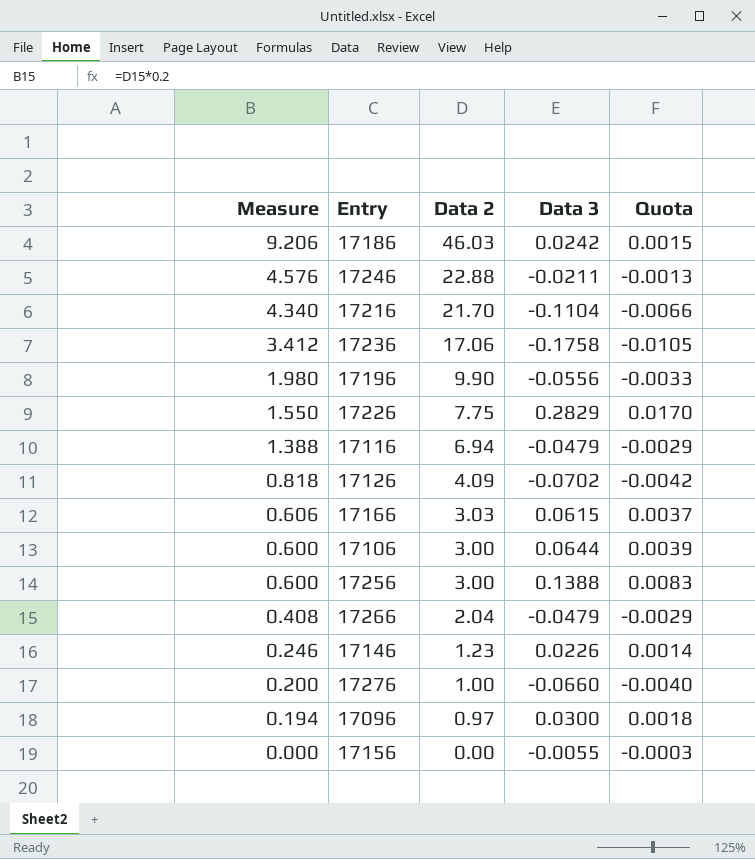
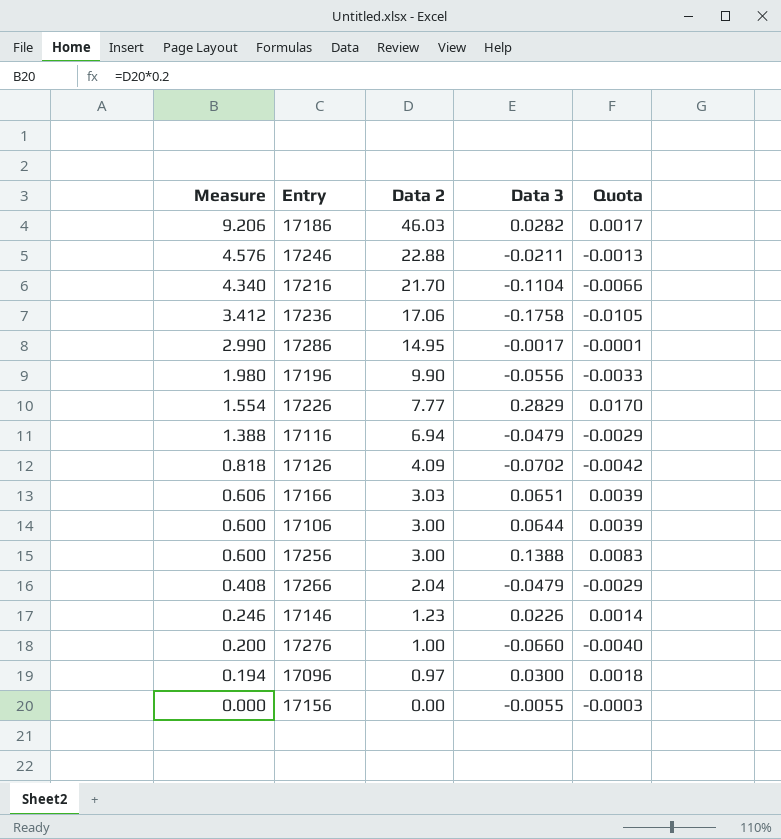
17186 | Data 3: 0.0242 -> 0.0282
17186 | Quota: 0.0015 -> 0.0017
row 17286: none -> 2.990 | 14.95 | -0.0017 | -0.0001
17226 | Measure: 1.550 -> 1.554
17226 | Data 2: 7.75 -> 7.77
17166 | Data 3: 0.0615 -> 0.0651
17166 | Quota: 0.0037 -> 0.0039

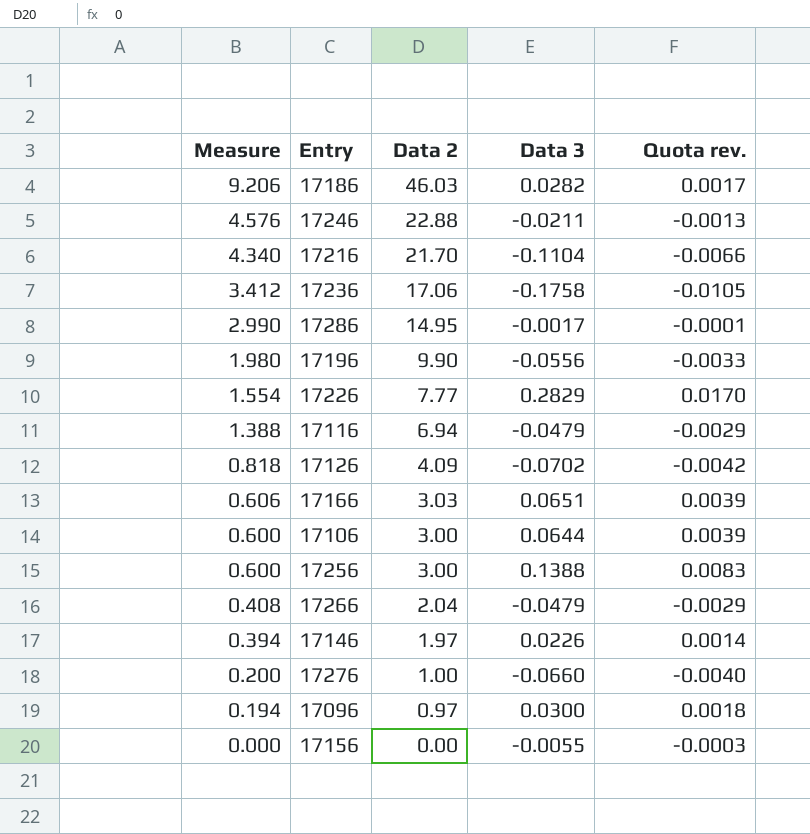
column name: Quota -> Quota rev.
17146 | Measure: 0.246 -> 0.394
17146 | Data 2: 1.23 -> 1.97

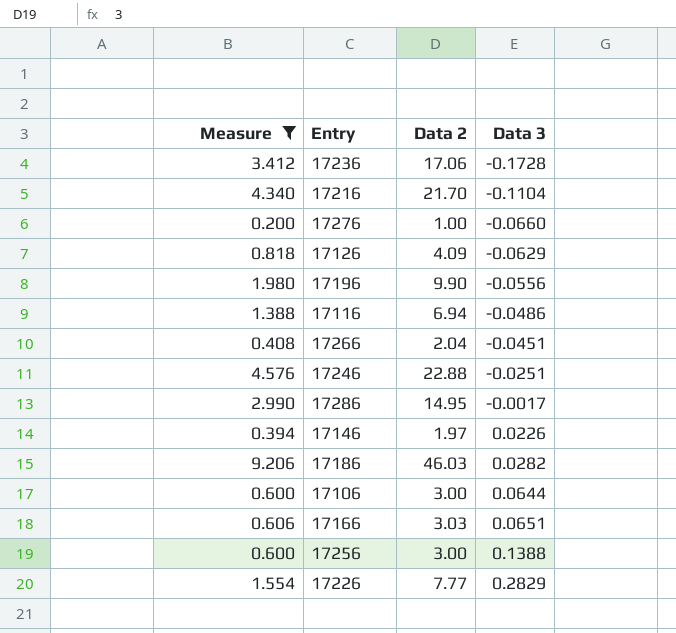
filter: none -> Measure >= 0.200
row order: Measure descending -> Data 3 ascending
column Quota rev. | formula: [Data 3] * 0.06 -> none
17236 | Data 3: -0.1758 -> -0.1728
17126 | Data 3: -0.0702 -> -0.0629
17116 | Data 3: -0.0479 -> -0.0486
17266 | Data 3: -0.0479 -> -0.0451
17246 | Data 3: -0.0211 -> -0.0251

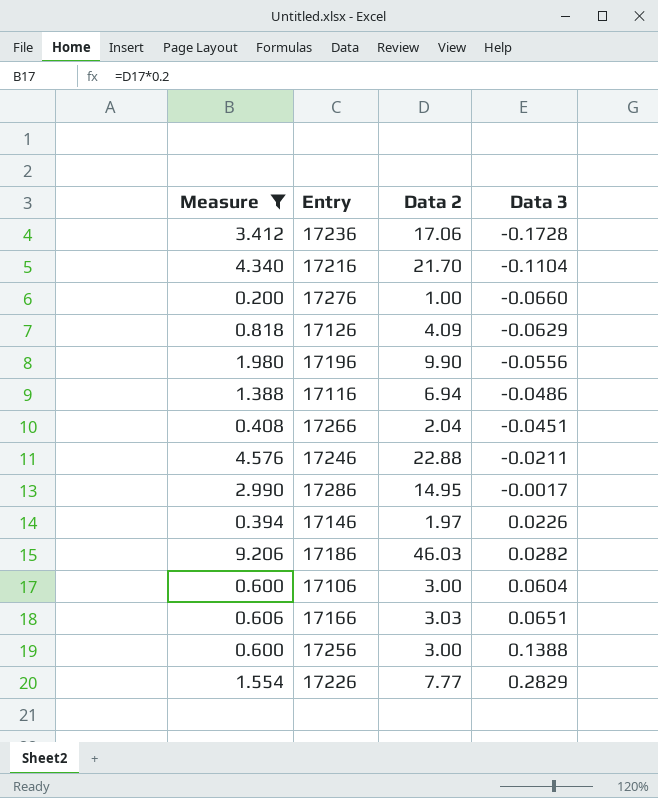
17246 | Data 3: -0.0251 -> -0.0211
17106 | Data 3: 0.0644 -> 0.0604

